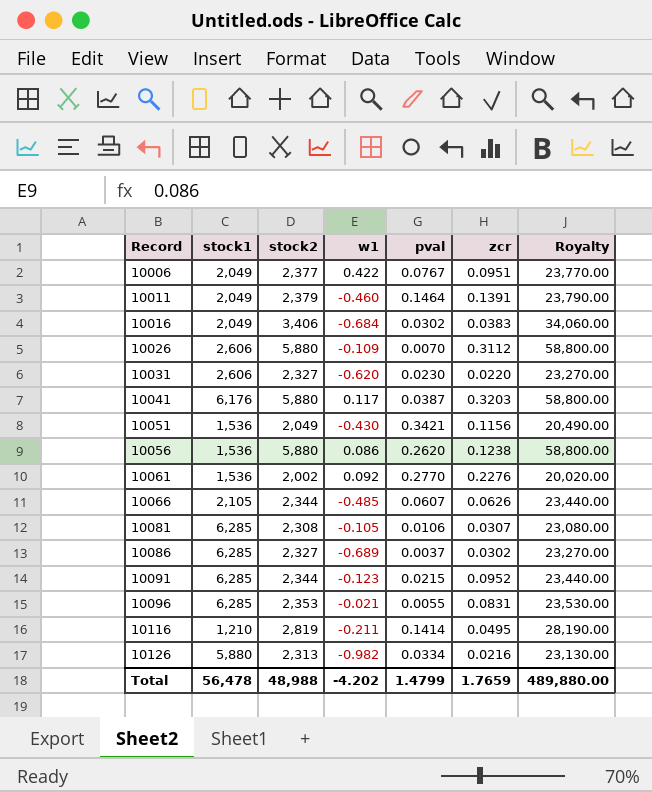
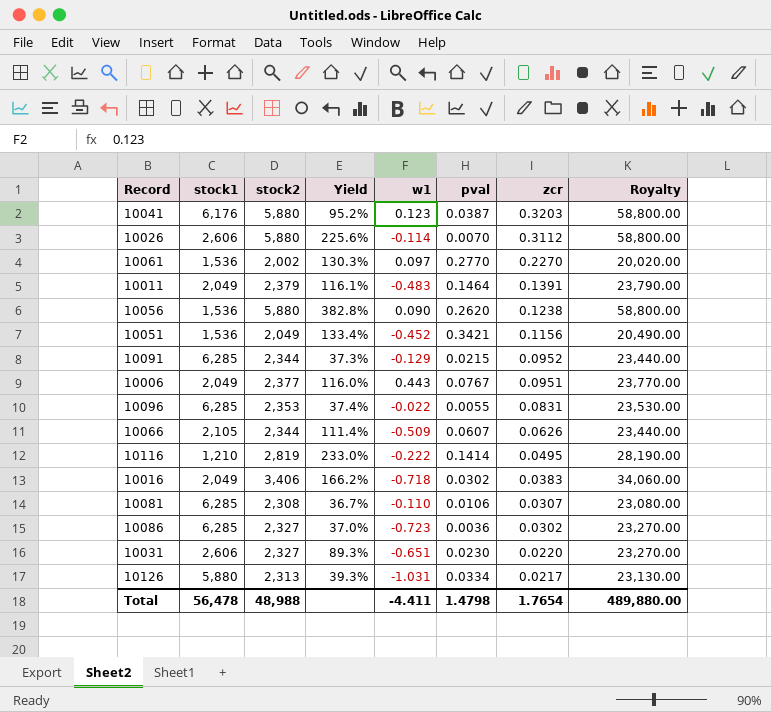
row order: Record ascending -> zcr descending
column Yield | formula: none -> [stock2] / [stock1]
10041 | w1: 0.117 -> 0.123
10026 | w1: -0.109 -> -0.114
10061 | w1: 0.092 -> 0.097
10061 | zcr: 0.2276 -> 0.2270
10011 | w1: -0.460 -> -0.483
10056 | w1: 0.086 -> 0.090
10051 | w1: -0.430 -> -0.452
10091 | w1: -0.123 -> -0.129
10006 | w1: 0.422 -> 0.443
10096 | w1: -0.021 -> -0.022
10066 | w1: -0.485 -> -0.509
10116 | w1: -0.211 -> -0.222
10016 | w1: -0.684 -> -0.718
10081 | w1: -0.105 -> -0.110
10086 | w1: -0.689 -> -0.723
10086 | pval: 0.0037 -> 0.0036
10031 | w1: -0.620 -> -0.651
10126 | w1: -0.982 -> -1.031
10126 | zcr: 0.0216 -> 0.0217
Total | w1: -4.202 -> -4.411
Total | pval: 1.4799 -> 1.4798
Total | zcr: 1.7659 -> 1.7654

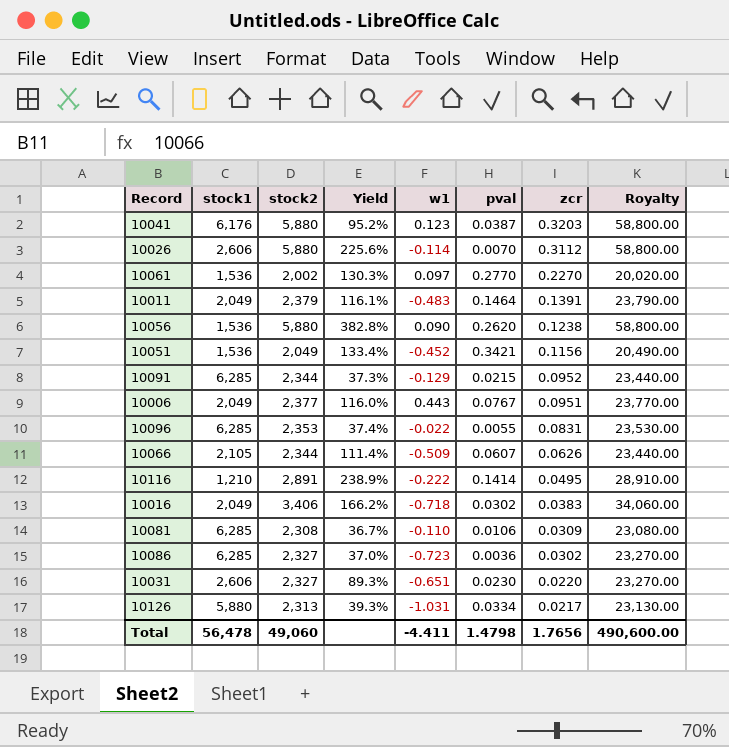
10116 | stock2: 2,819 -> 2,891
10116 | Yield: 233.0% -> 238.9%
10116 | Royalty: 28,190.00 -> 28,910.00
10081 | zcr: 0.0307 -> 0.0309
Total | stock2: 48,988 -> 49,060
Total | zcr: 1.7654 -> 1.7656
Total | Royalty: 489,880.00 -> 490,600.00

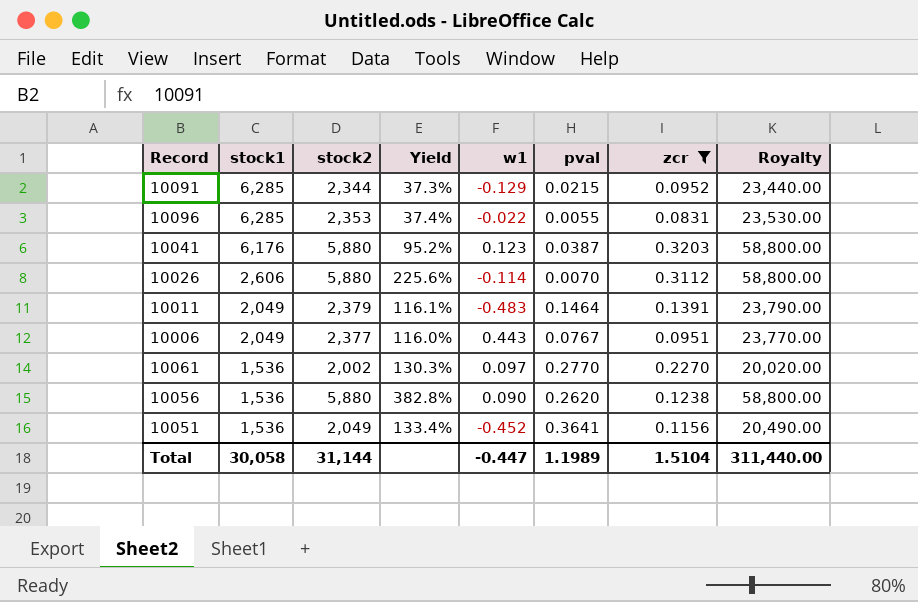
filter: none -> zcr >= 0.0831
row order: zcr descending -> stock1 descending
10051 | pval: 0.3421 -> 0.3641
Total | stock1: 56,478 -> 30,058
Total | stock2: 49,060 -> 31,144
Total | w1: -4.411 -> -0.447
Total | pval: 1.4798 -> 1.1989
Total | zcr: 1.7656 -> 1.5104
Total | Royalty: 490,600.00 -> 311,440.00

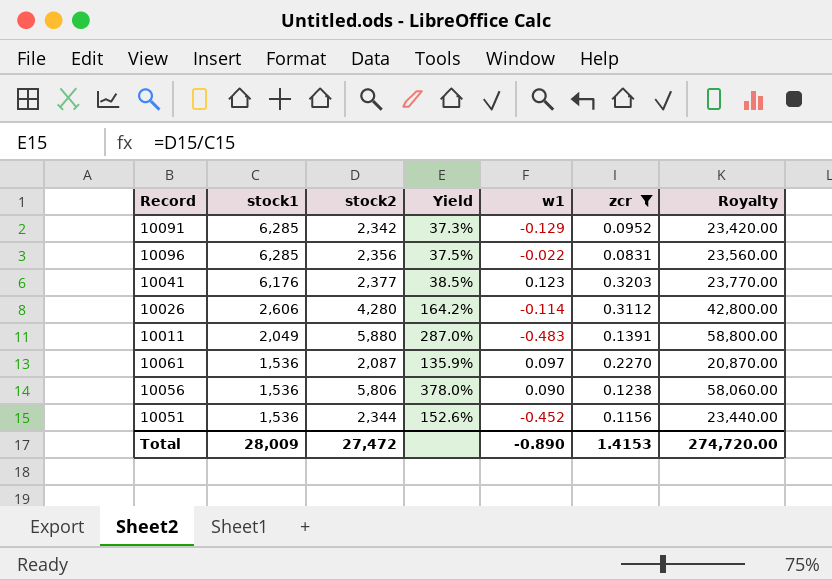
column pval | position: 6 -> none
row 10006: 2,049 | 2,377 | 116.0% | 0.443 | 0.0767 | 0.0951 | 23,770.00 -> none
10091 | stock2: 2,344 -> 2,342
10091 | Royalty: 23,440.00 -> 23,420.00
10096 | stock2: 2,353 -> 2,356
10096 | Yield: 37.4% -> 37.5%
10096 | Royalty: 23,530.00 -> 23,560.00
10041 | stock2: 5,880 -> 2,377
10041 | Yield: 95.2% -> 38.5%
10041 | Royalty: 58,800.00 -> 23,770.00
10026 | stock2: 5,880 -> 4,280
10026 | Yield: 225.6% -> 164.2%
10026 | Royalty: 58,800.00 -> 42,800.00
10011 | stock2: 2,379 -> 5,880
10011 | Yield: 116.1% -> 287.0%
10011 | Royalty: 23,790.00 -> 58,800.00
10061 | stock2: 2,002 -> 2,087
10061 | Yield: 130.3% -> 135.9%
10061 | Royalty: 20,020.00 -> 20,870.00
10056 | stock2: 5,880 -> 5,806
10056 | Yield: 382.8% -> 378.0%
10056 | Royalty: 58,800.00 -> 58,060.00
10051 | stock2: 2,049 -> 2,344
10051 | Yield: 133.4% -> 152.6%
10051 | Royalty: 20,490.00 -> 23,440.00
Total | stock1: 30,058 -> 28,009
Total | stock2: 31,144 -> 27,472
Total | w1: -0.447 -> -0.890
Total | zcr: 1.5104 -> 1.4153
Total | Royalty: 311,440.00 -> 274,720.00

